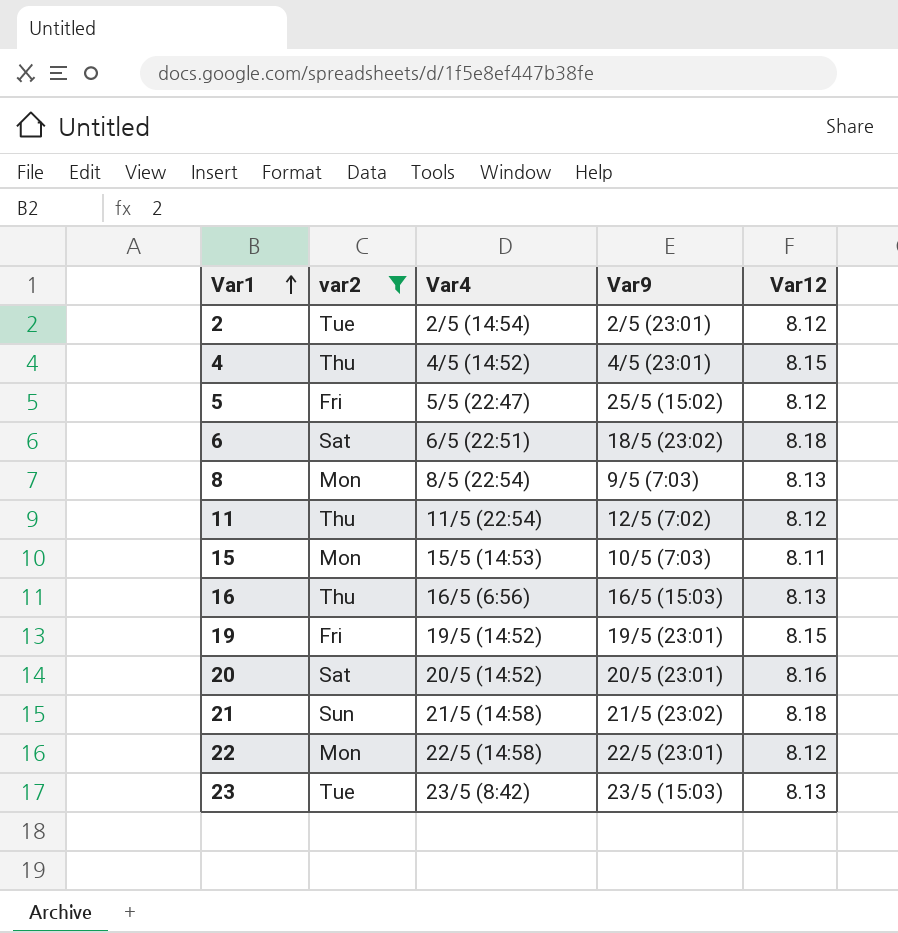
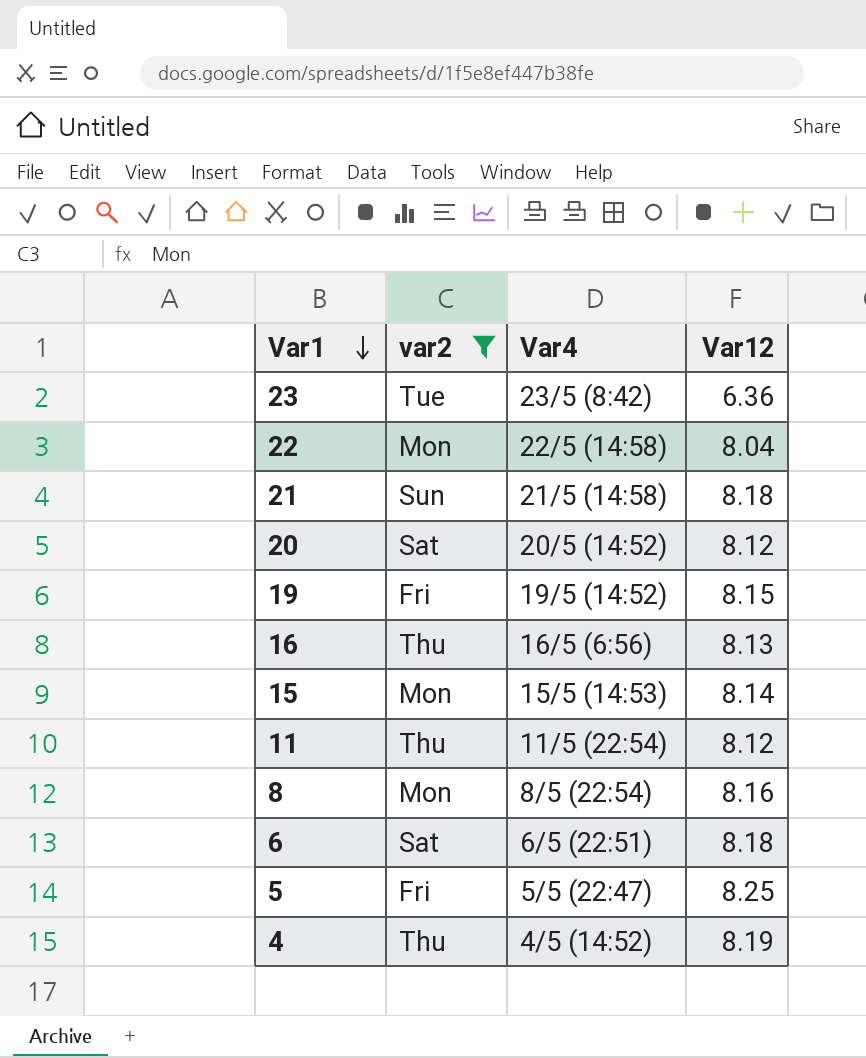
row order: Var1 ascending -> Var1 descending
column Var9 | position: 4 -> none
row 2: Tue | 2/5 (14:54) | 2/5 (23:01) | 8.12 -> none
23 | Var12: 8.13 -> 6.36
22 | Var12: 8.12 -> 8.04
20 | Var12: 8.16 -> 8.12
15 | Var12: 8.11 -> 8.14
8 | Var12: 8.13 -> 8.16
5 | Var12: 8.12 -> 8.25
4 | Var12: 8.15 -> 8.19

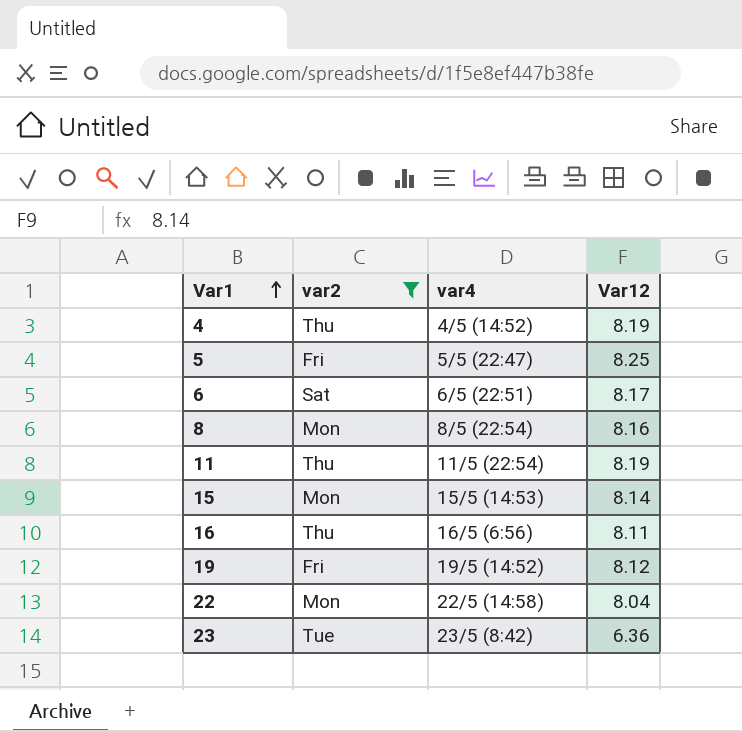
row order: Var1 descending -> Var1 ascending
column name: Var4 -> var4
row 21: Sun | 21/5 (14:58) | 8.18 -> none
row 20: Sat | 20/5 (14:52) | 8.12 -> none
6 | Var12: 8.18 -> 8.17
11 | Var12: 8.12 -> 8.19
16 | Var12: 8.13 -> 8.11
19 | Var12: 8.15 -> 8.12

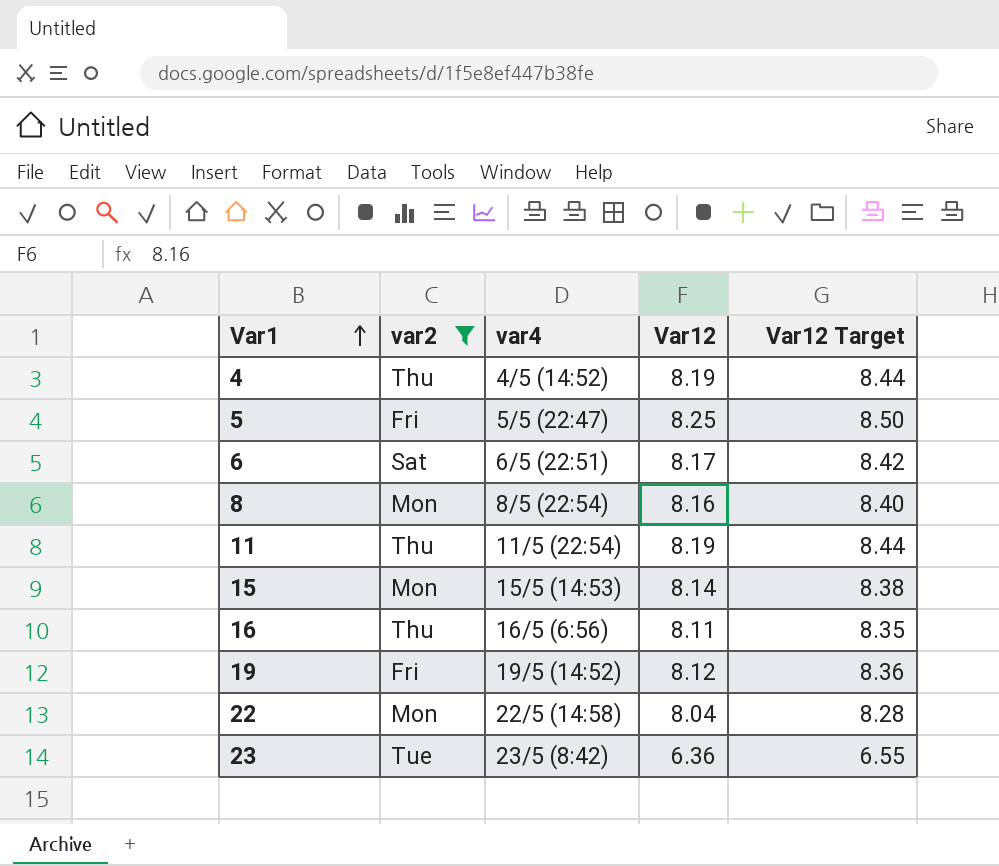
column Var12 Target | formula: none -> [Var12] * 1.03

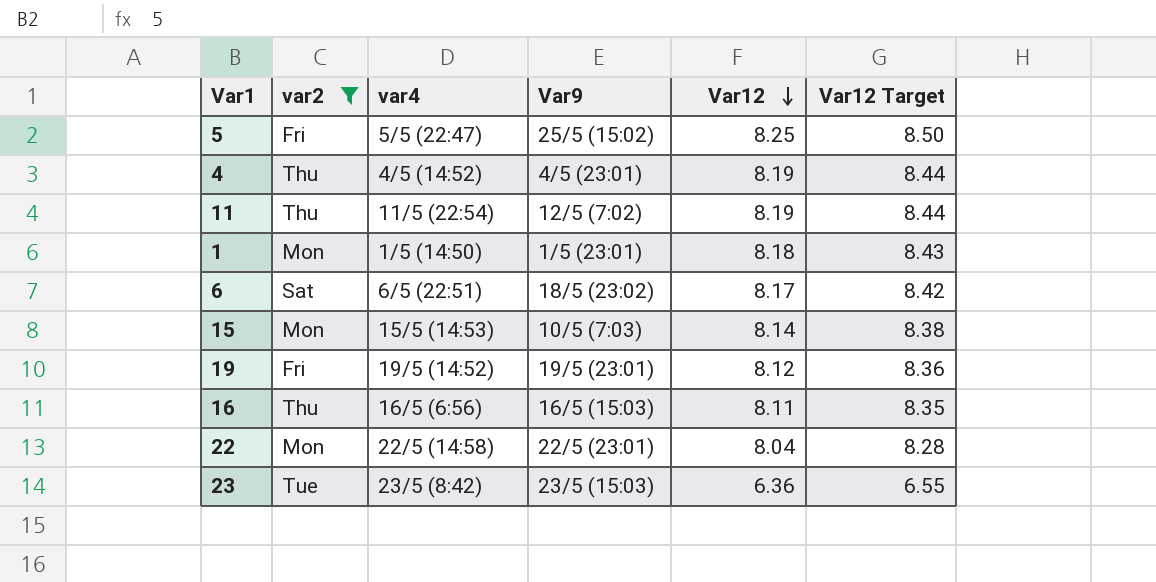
row order: Var1 ascending -> Var12 descending
column Var9 | position: none -> 4
row 8: Mon | 8/5 (22:54) | 8.16 | 8.40 -> none
row 1: none -> Mon | 1/5 (14:50) | 1/5 (23:01) | 8.18 | 8.43

